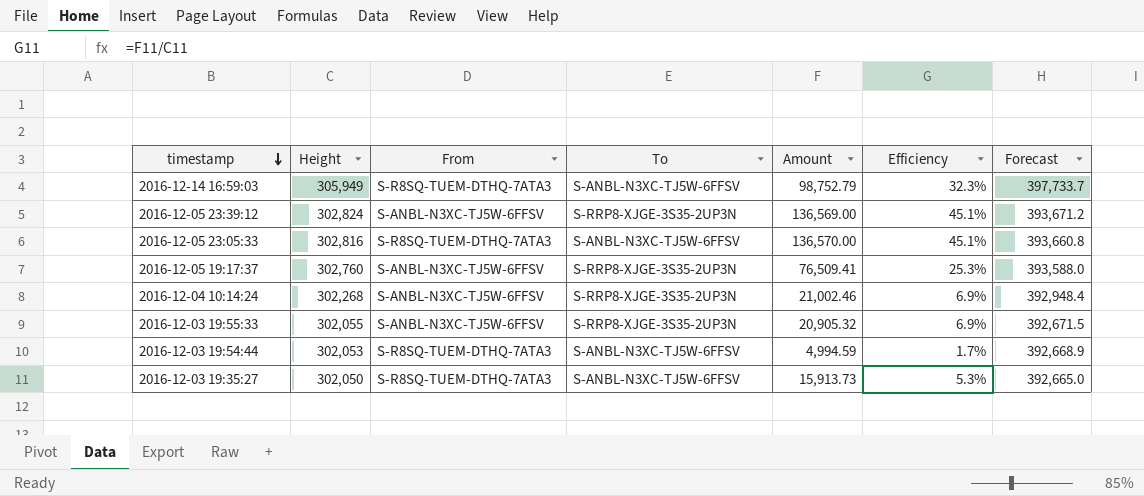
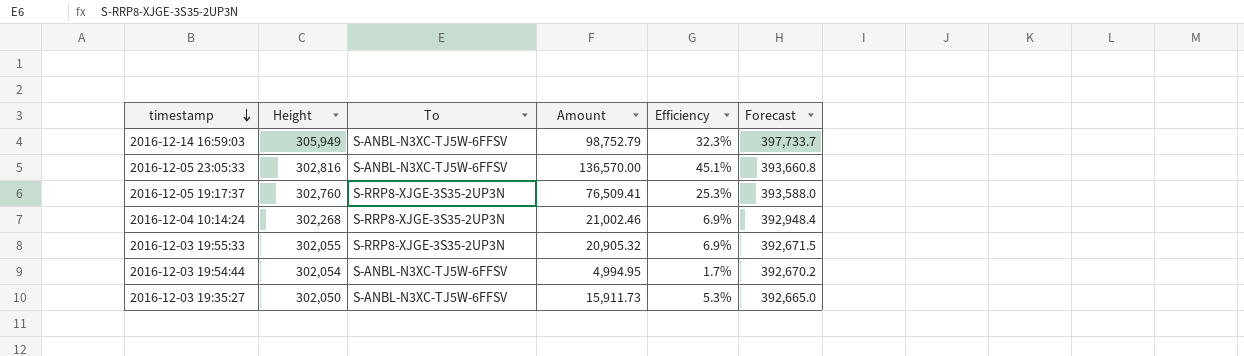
column From | position: 3 -> none
row 2016-12-05 23:39:12: 302,824 | S-ANBL-N3XC-TJ5W-6FFSV | S-RRP8-XJGE-3S35-2UP3N | 136,569.00 | 45.1% | 393,671.2 -> none
2016-12-03 19:54:44 | Height: 302,053 -> 302,054
2016-12-03 19:54:44 | Amount: 4,994.59 -> 4,994.95
2016-12-03 19:54:44 | Forecast: 392,668.9 -> 392,670.2
2016-12-03 19:35:27 | Amount: 15,913.73 -> 15,911.73

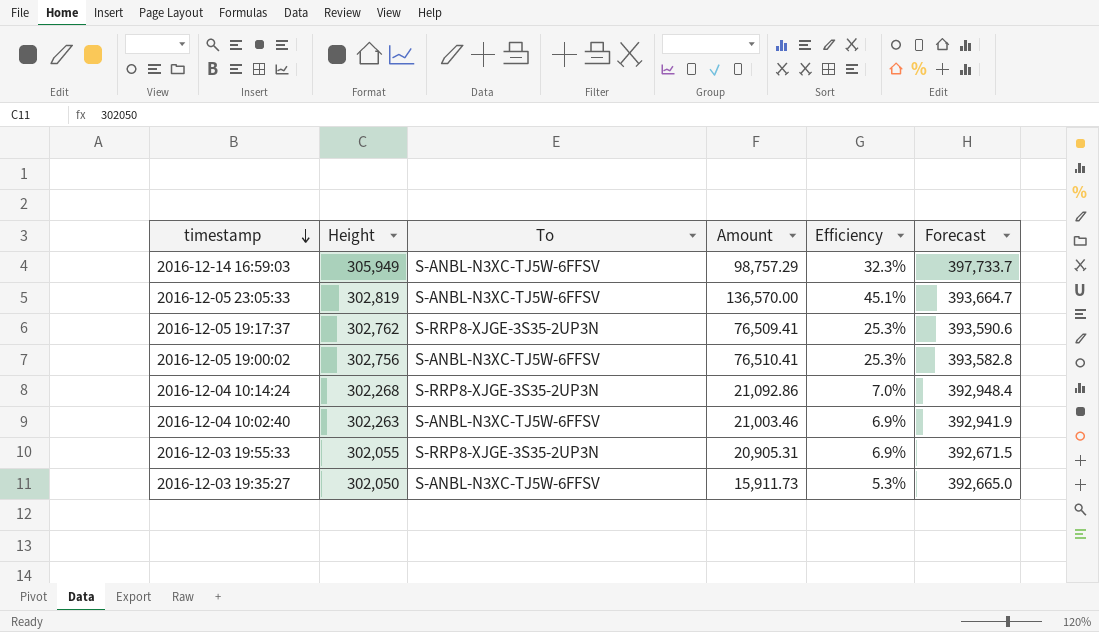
row 2016-12-03 19:54:44: 302,054 | S-ANBL-N3XC-TJ5W-6FFSV | 4,994.95 | 1.7% | 392,670.2 -> none
2016-12-14 16:59:03 | Amount: 98,752.79 -> 98,757.29
2016-12-05 23:05:33 | Height: 302,816 -> 302,819
2016-12-05 23:05:33 | Forecast: 393,660.8 -> 393,664.7
2016-12-05 19:17:37 | Height: 302,760 -> 302,762
2016-12-05 19:17:37 | Forecast: 393,588.0 -> 393,590.6
row 2016-12-05 19:00:02: none -> 302,756 | S-ANBL-N3XC-TJ5W-6FFSV | 76,510.41 | 25.3% | 393,582.8
2016-12-04 10:14:24 | Amount: 21,002.46 -> 21,092.86
2016-12-04 10:14:24 | Efficiency: 6.9% -> 7.0%
row 2016-12-04 10:02:40: none -> 302,263 | S-ANBL-N3XC-TJ5W-6FFSV | 21,003.46 | 6.9% | 392,941.9
2016-12-03 19:55:33 | Amount: 20,905.32 -> 20,905.31

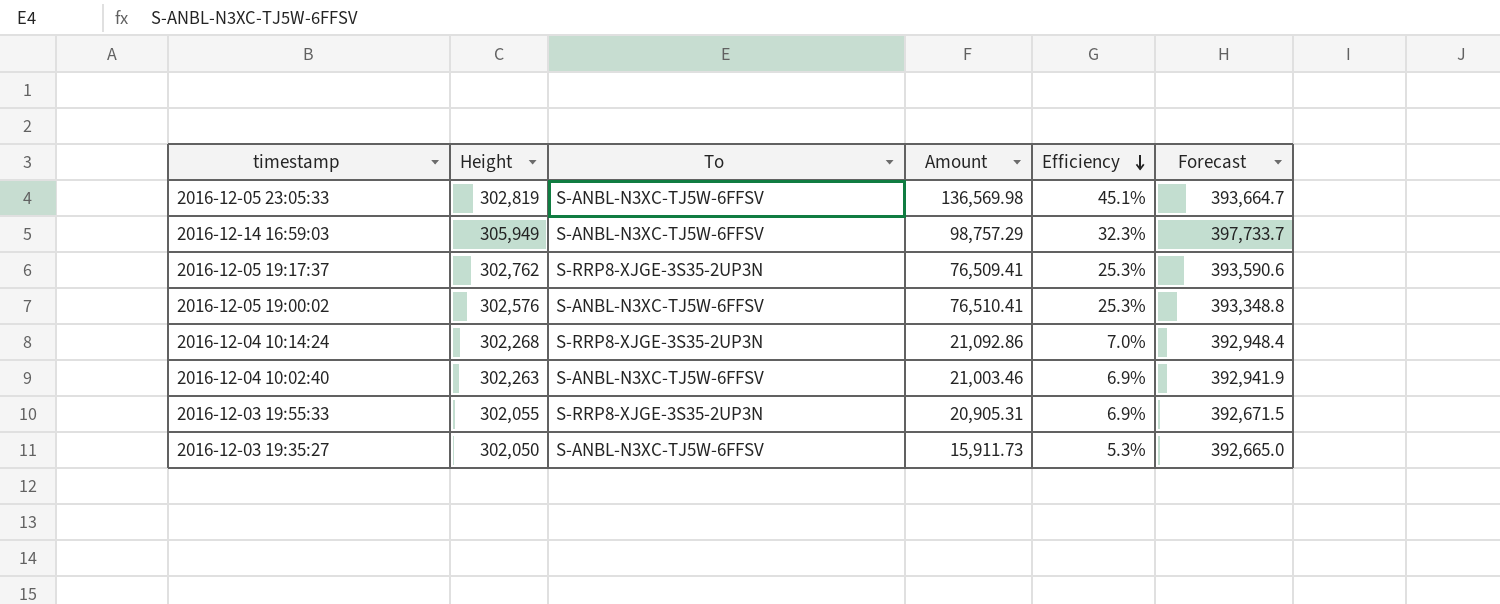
row order: timestamp descending -> Efficiency descending
2016-12-05 23:05:33 | Amount: 136,570.00 -> 136,569.98
2016-12-05 19:00:02 | Height: 302,756 -> 302,576
2016-12-05 19:00:02 | Forecast: 393,582.8 -> 393,348.8

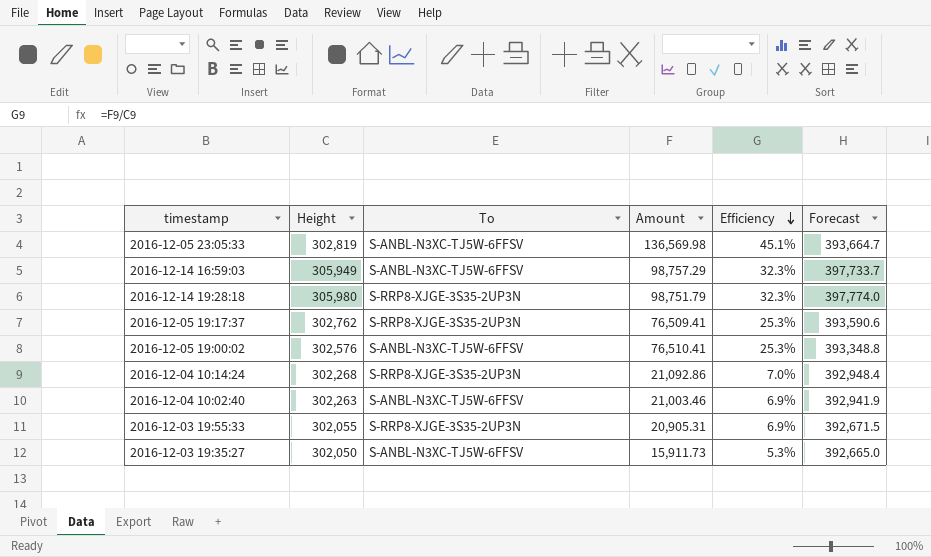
row 2016-12-14 19:28:18: none -> 305,980 | S-RRP8-XJGE-3S35-2UP3N | 98,751.79 | 32.3% | 397,774.0

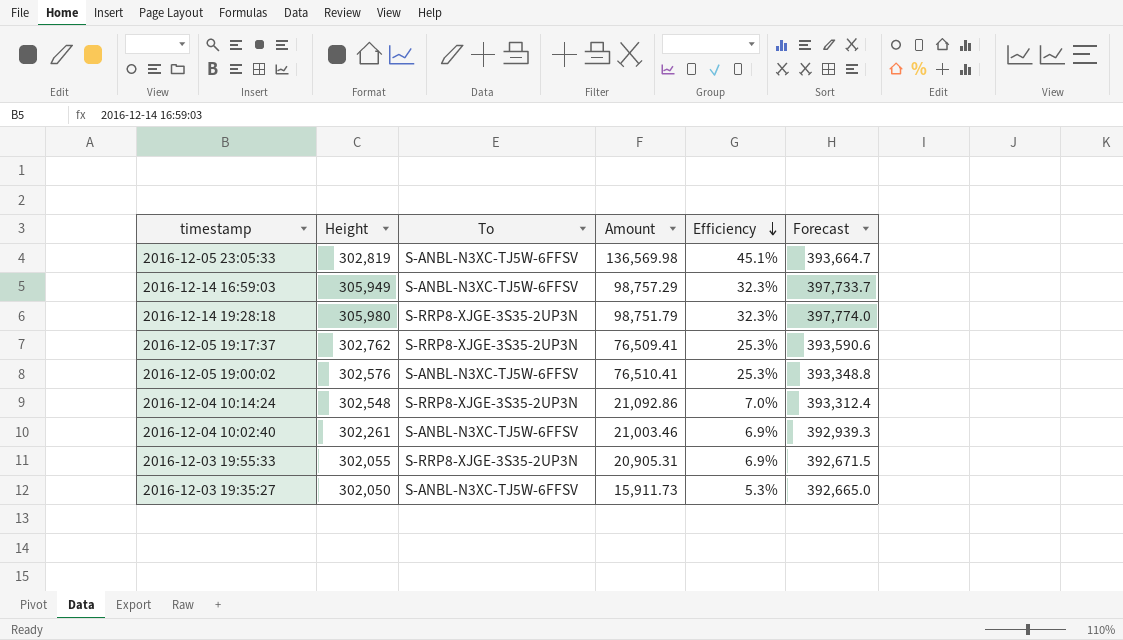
2016-12-04 10:14:24 | Height: 302,268 -> 302,548
2016-12-04 10:14:24 | Forecast: 392,948.4 -> 393,312.4
2016-12-04 10:02:40 | Height: 302,263 -> 302,261
2016-12-04 10:02:40 | Forecast: 392,941.9 -> 392,939.3

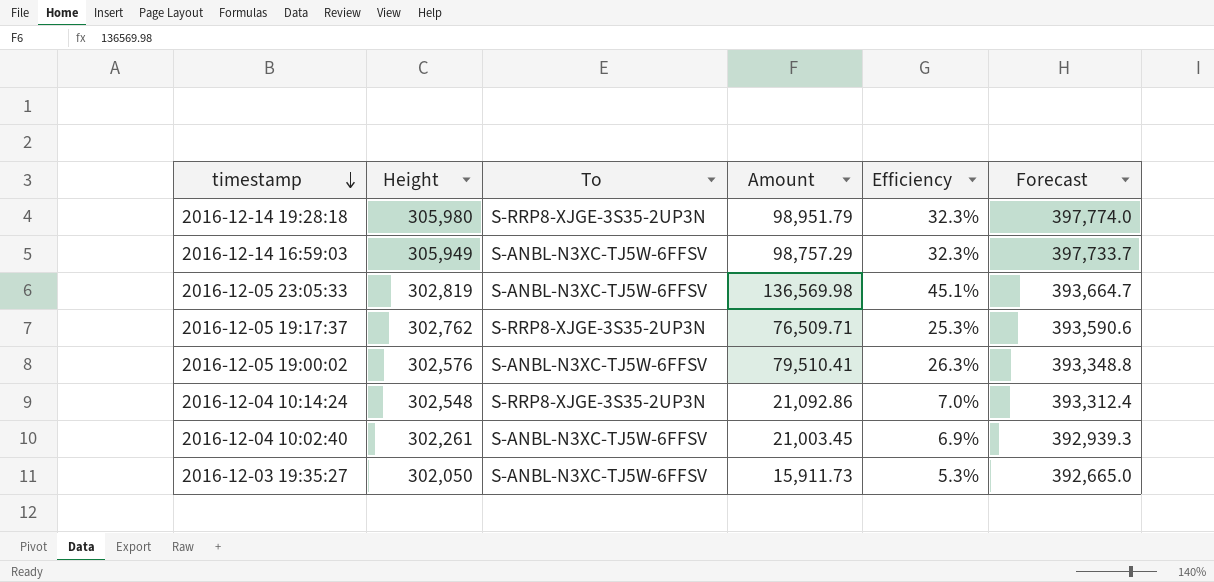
row order: Efficiency descending -> timestamp descending
row 2016-12-03 19:55:33: 302,055 | S-RRP8-XJGE-3S35-2UP3N | 20,905.31 | 6.9% | 392,671.5 -> none
2016-12-14 19:28:18 | Amount: 98,751.79 -> 98,951.79
2016-12-05 19:17:37 | Amount: 76,509.41 -> 76,509.71
2016-12-05 19:00:02 | Amount: 76,510.41 -> 79,510.41
2016-12-05 19:00:02 | Efficiency: 25.3% -> 26.3%
2016-12-04 10:02:40 | Amount: 21,003.46 -> 21,003.45

